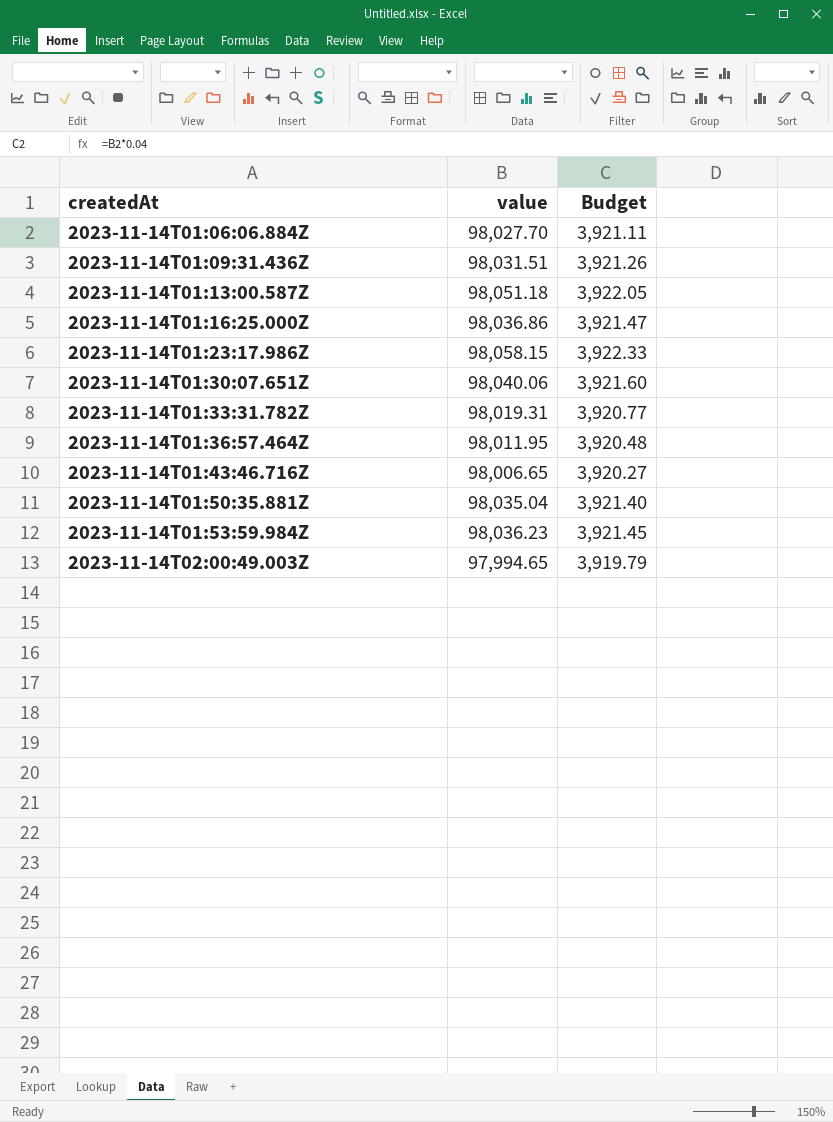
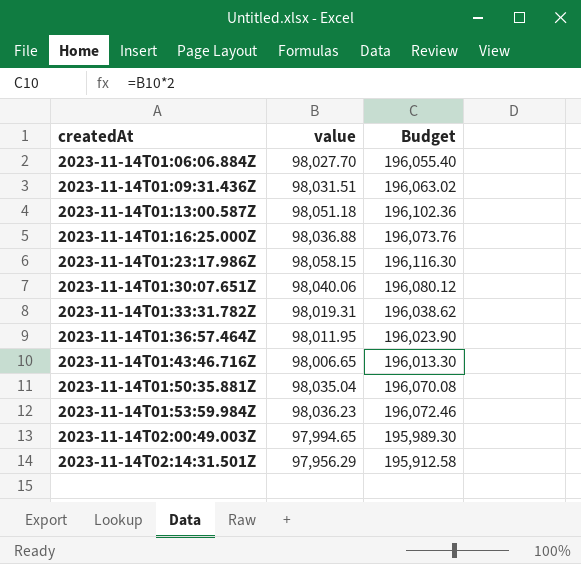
column Budget | formula: [value] * 0.04 -> [value] * 2
2023-11-14T01:16:25.000Z | value: 98,036.86 -> 98,036.88
row 2023-11-14T02:14:31.501Z: none -> 97,956.29 | 195,912.58

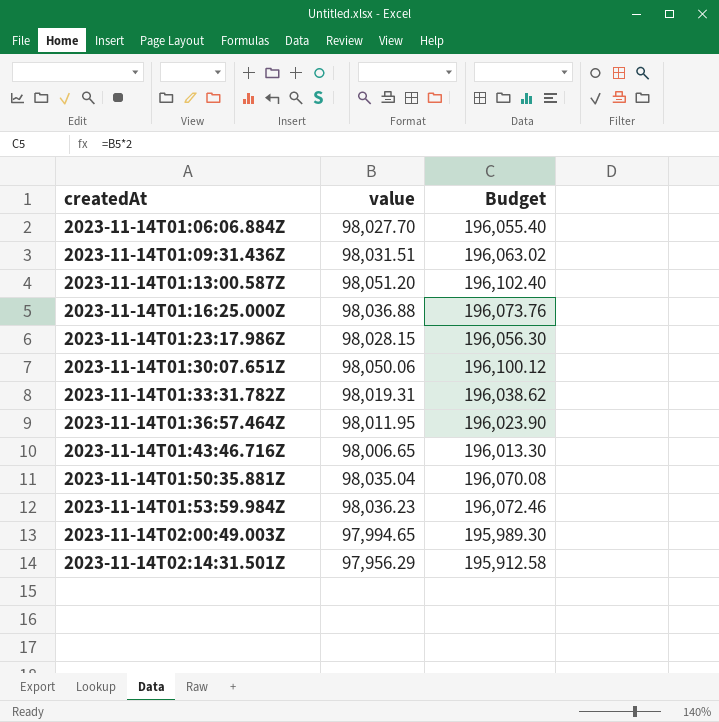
2023-11-14T01:13:00.587Z | value: 98,051.18 -> 98,051.20
2023-11-14T01:13:00.587Z | Budget: 196,102.36 -> 196,102.40
2023-11-14T01:23:17.986Z | value: 98,058.15 -> 98,028.15
2023-11-14T01:23:17.986Z | Budget: 196,116.30 -> 196,056.30
2023-11-14T01:30:07.651Z | value: 98,040.06 -> 98,050.06
2023-11-14T01:30:07.651Z | Budget: 196,080.12 -> 196,100.12

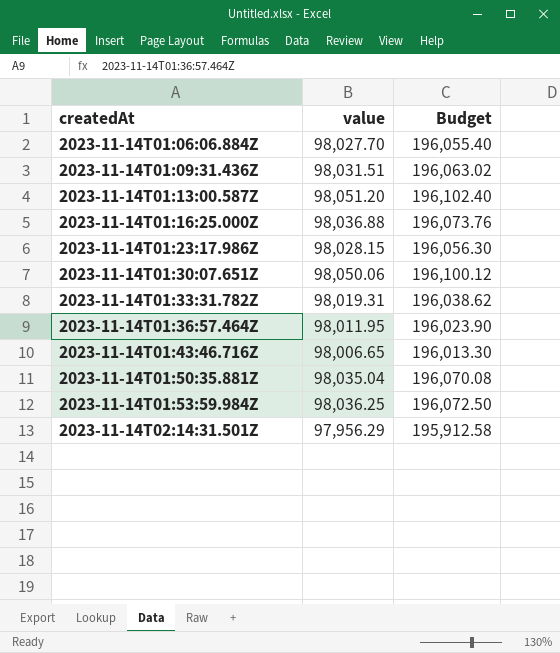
row 2023-11-14T02:00:49.003Z: 97,994.65 | 195,989.30 -> none
2023-11-14T01:53:59.984Z | value: 98,036.23 -> 98,036.25
2023-11-14T01:53:59.984Z | Budget: 196,072.46 -> 196,072.50

